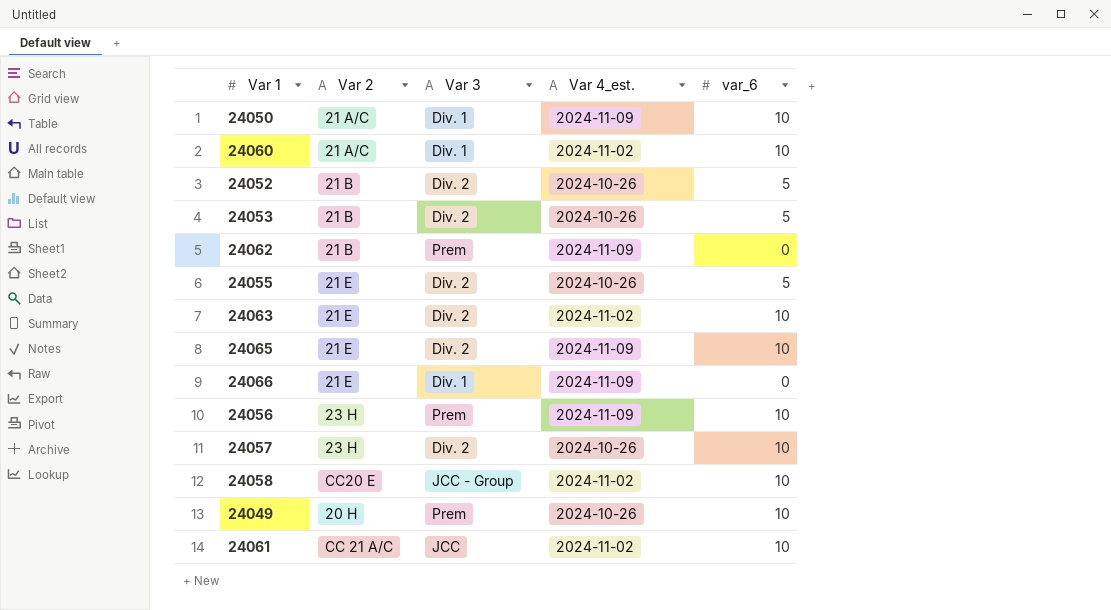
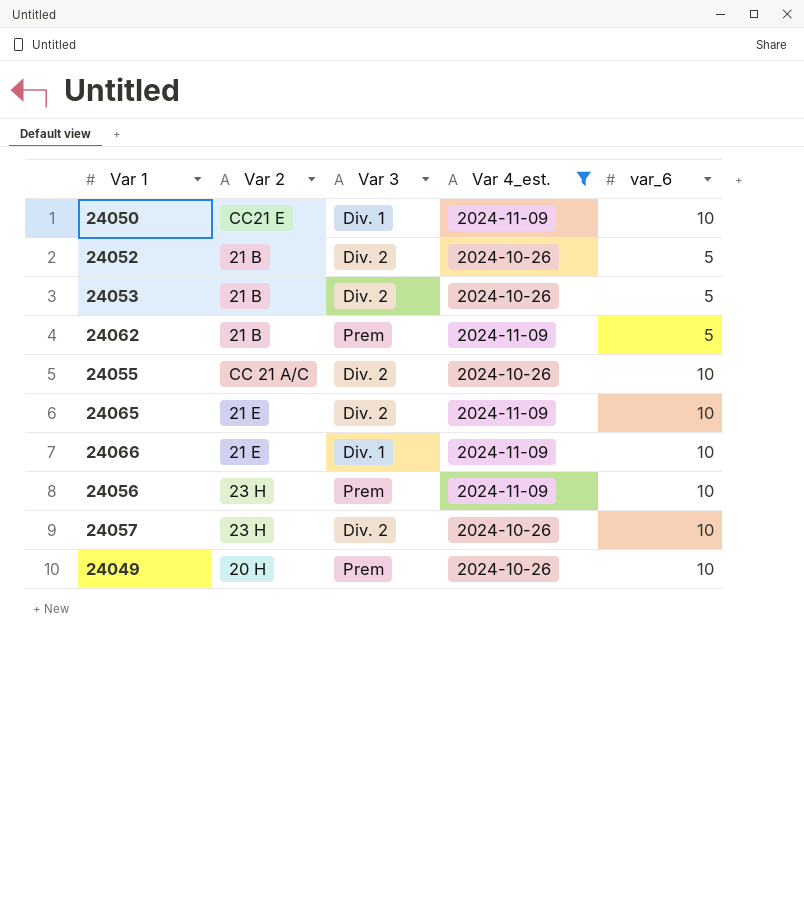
filter: none -> Var 4_est. != 2024-11-02
24050 | Var 2: 21 A/C -> CC21 E
24062 | var_6: 0 -> 5
24055 | Var 2: 21 E -> CC 21 A/C
24055 | var_6: 5 -> 10
24066 | var_6: 0 -> 10

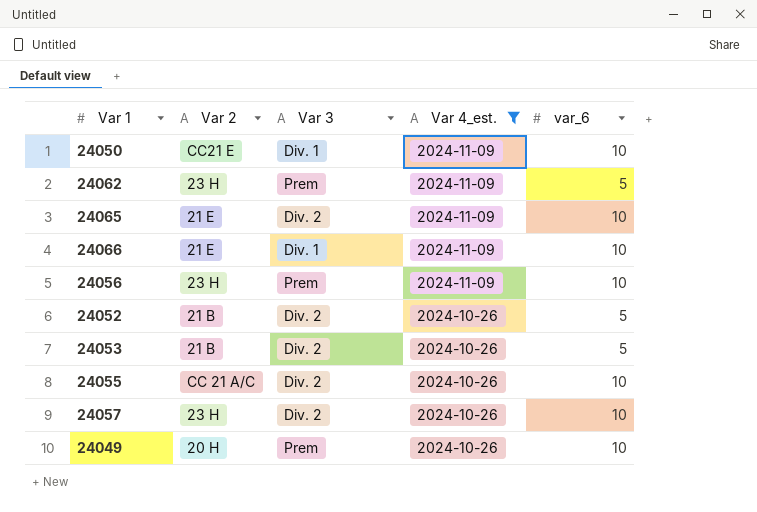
row order: none -> Var 4_est. descending
24062 | Var 2: 21 B -> 23 H

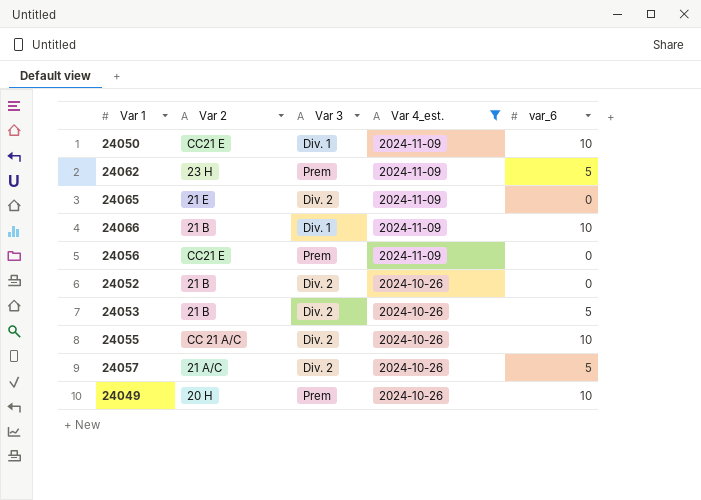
24065 | var_6: 10 -> 0
24066 | Var 2: 21 E -> 21 B
24056 | Var 2: 23 H -> CC21 E
24056 | var_6: 10 -> 0
24052 | var_6: 5 -> 0
24057 | Var 2: 23 H -> 21 A/C
24057 | var_6: 10 -> 5

